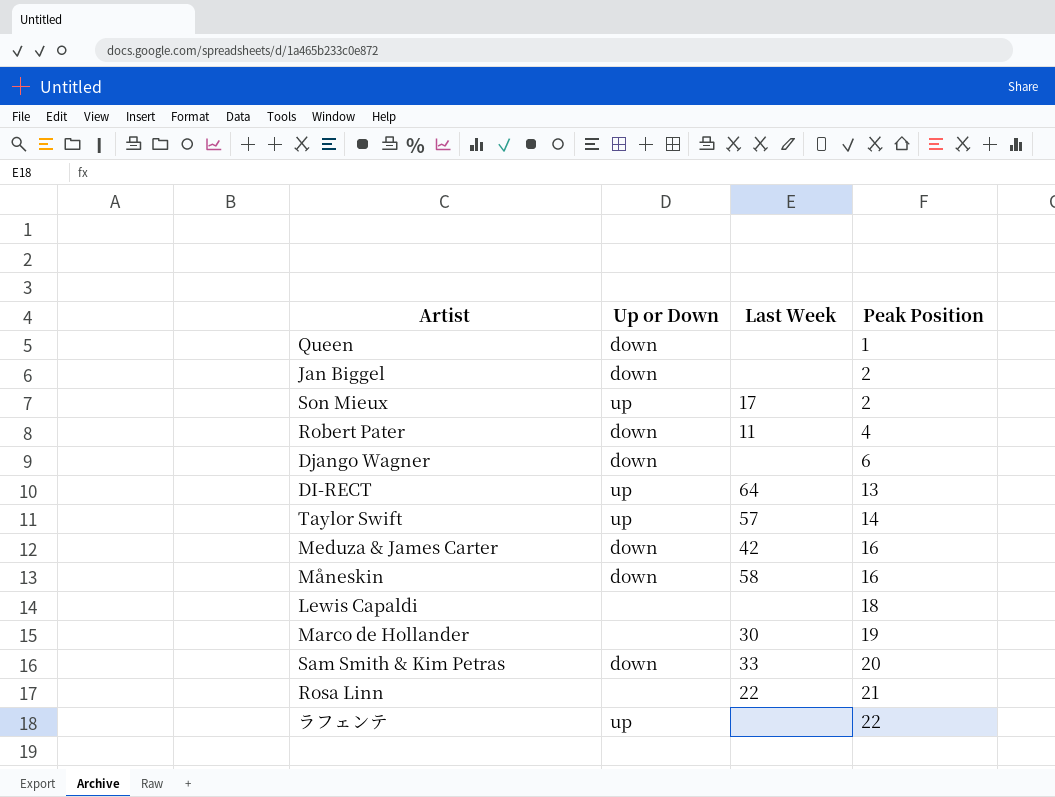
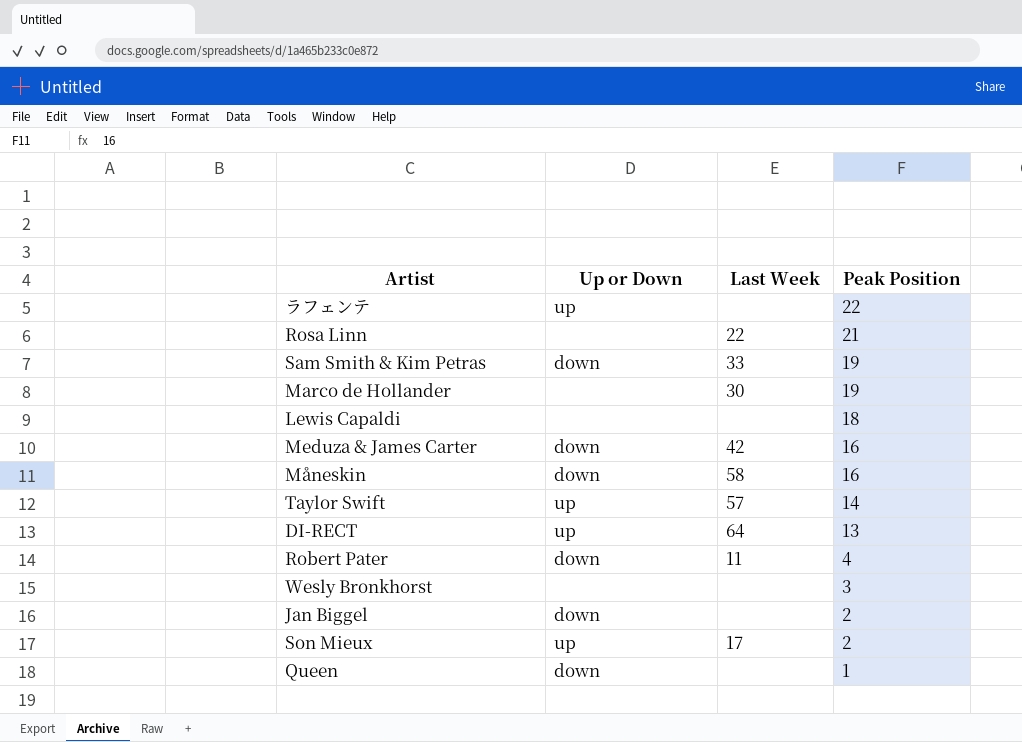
row order: Peak Position ascending -> Peak Position descending
row Django Wagner: down | none | 6 -> none
Sam Smith & Kim Petras | Peak Position: 20 -> 19
row Wesly Bronkhorst: none -> none | none | 3

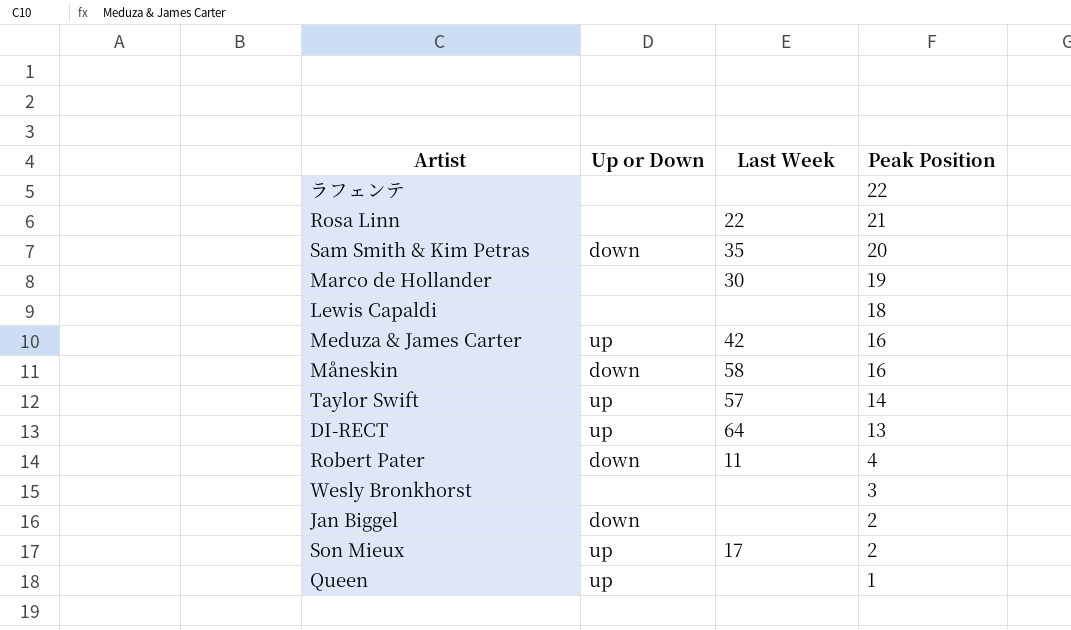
ラフェンテ | Up or Down: up -> none
Sam Smith & Kim Petras | Last Week: 33 -> 35
Sam Smith & Kim Petras | Peak Position: 19 -> 20
Meduza & James Carter | Up or Down: down -> up
Queen | Up or Down: down -> up

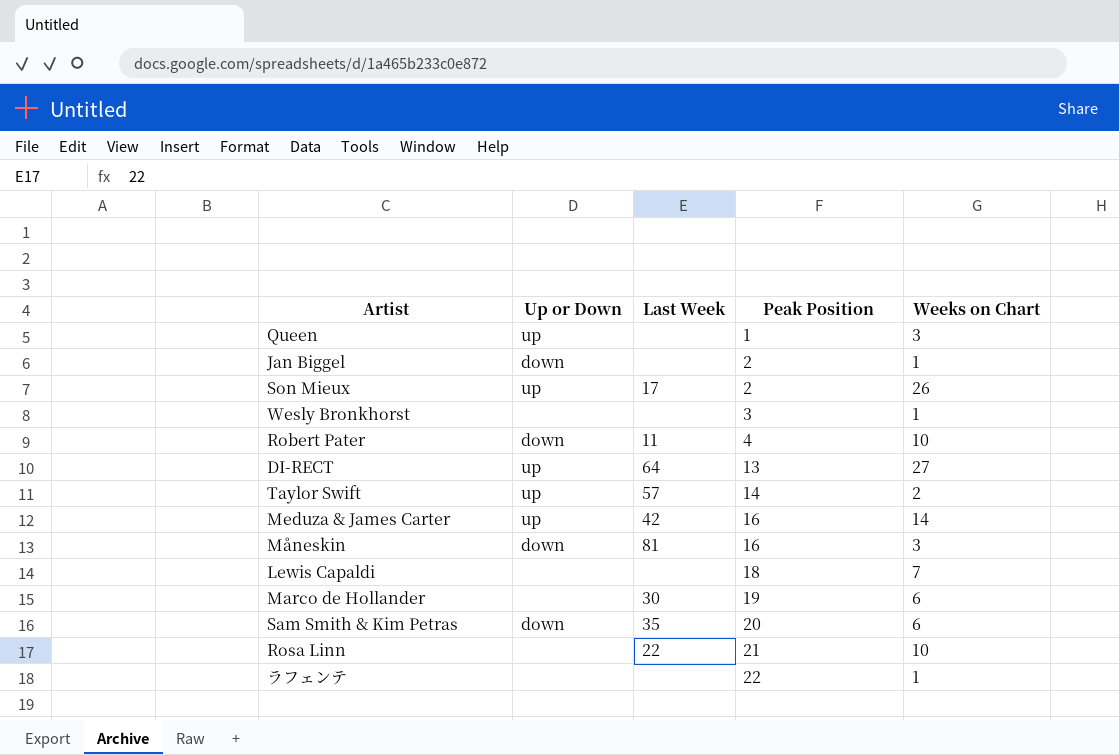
row order: Peak Position descending -> Peak Position ascending
column Weeks on Chart | position: none -> 5
Måneskin | Last Week: 58 -> 81

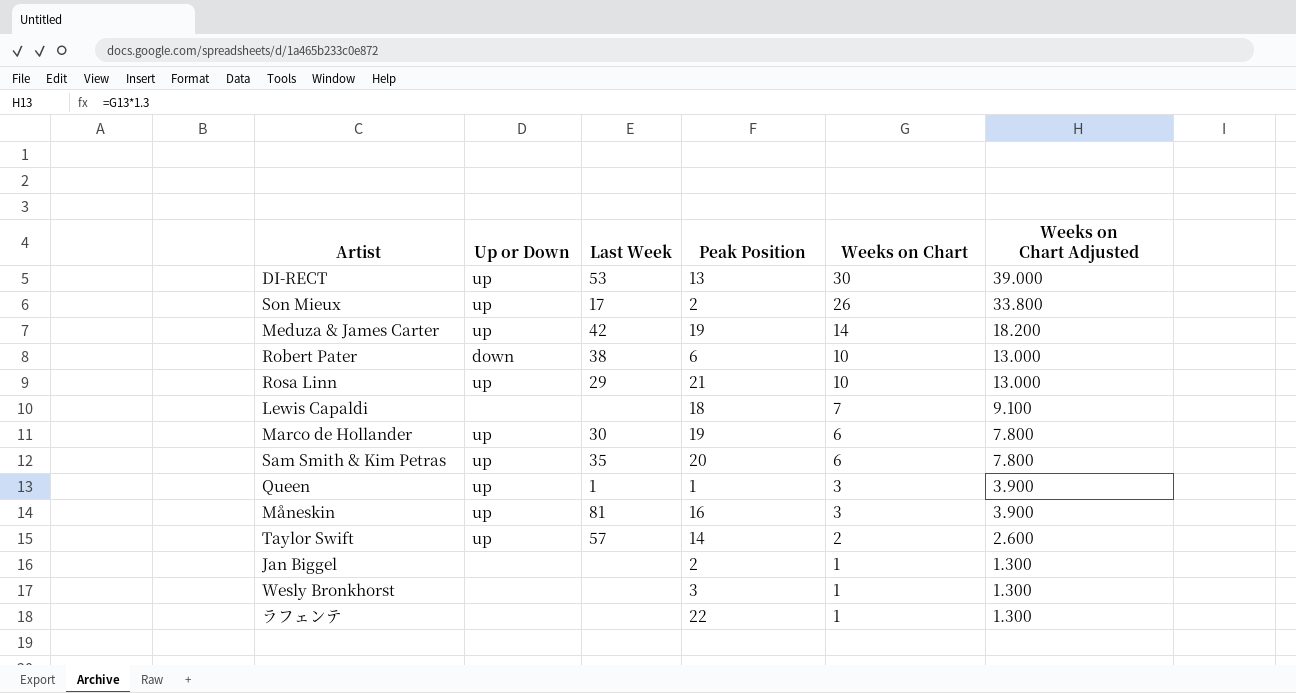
row order: Peak Position ascending -> Weeks on Chart descending
column Weeks on Chart Adjusted | formula: none -> [Weeks on Chart] * 1.3
DI-RECT | Last Week: 64 -> 53
DI-RECT | Weeks on Chart: 27 -> 30
Meduza & James Carter | Peak Position: 16 -> 19
Robert Pater | Last Week: 11 -> 38
Robert Pater | Peak Position: 4 -> 6
Rosa Linn | Up or Down: none -> up
Rosa Linn | Last Week: 22 -> 29
Marco de Hollander | Up or Down: none -> up
Sam Smith & Kim Petras | Up or Down: down -> up
Queen | Last Week: none -> 1
Måneskin | Up or Down: down -> up
Jan Biggel | Up or Down: down -> none

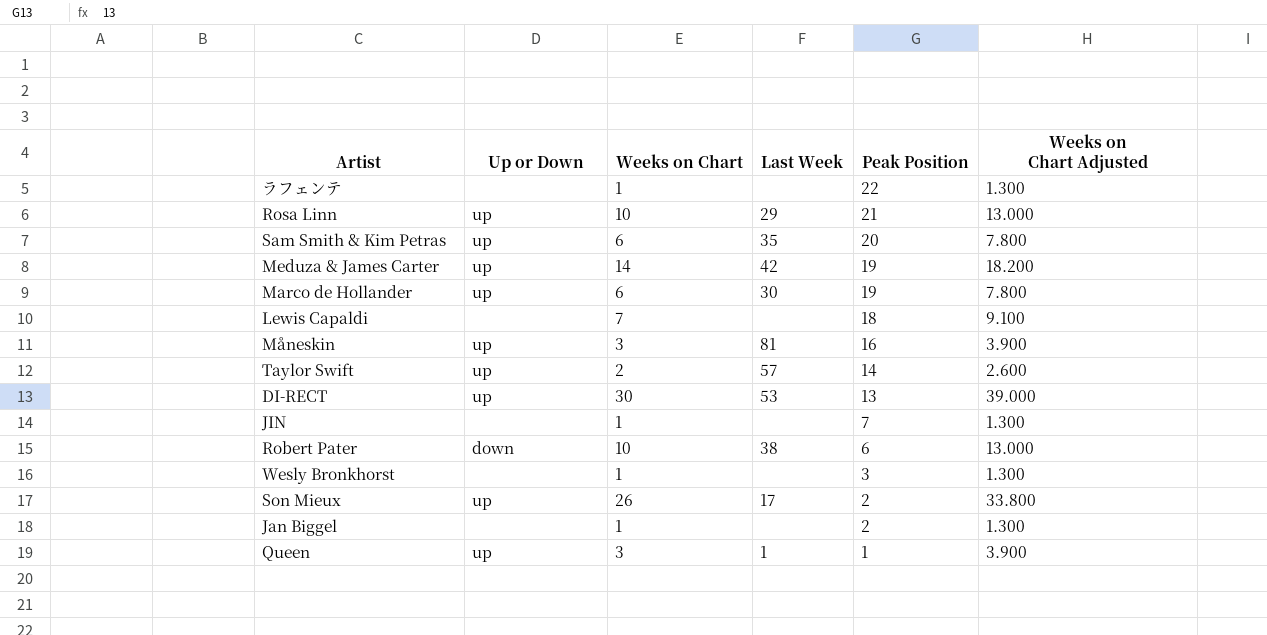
row order: Weeks on Chart descending -> Peak Position descending
column Weeks on Chart | position: 5 -> 3
row JIN: none -> none | 1 | none | 7 | 1.300

